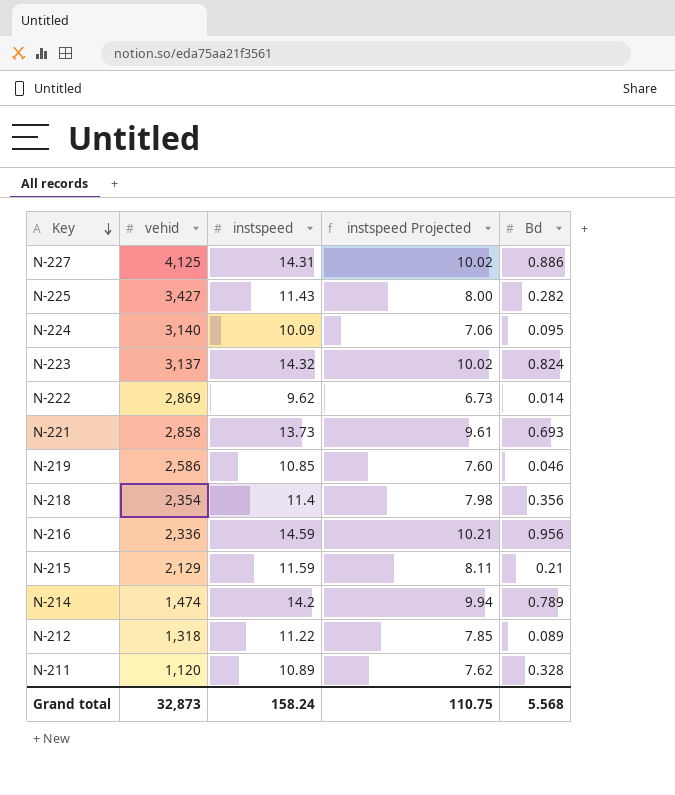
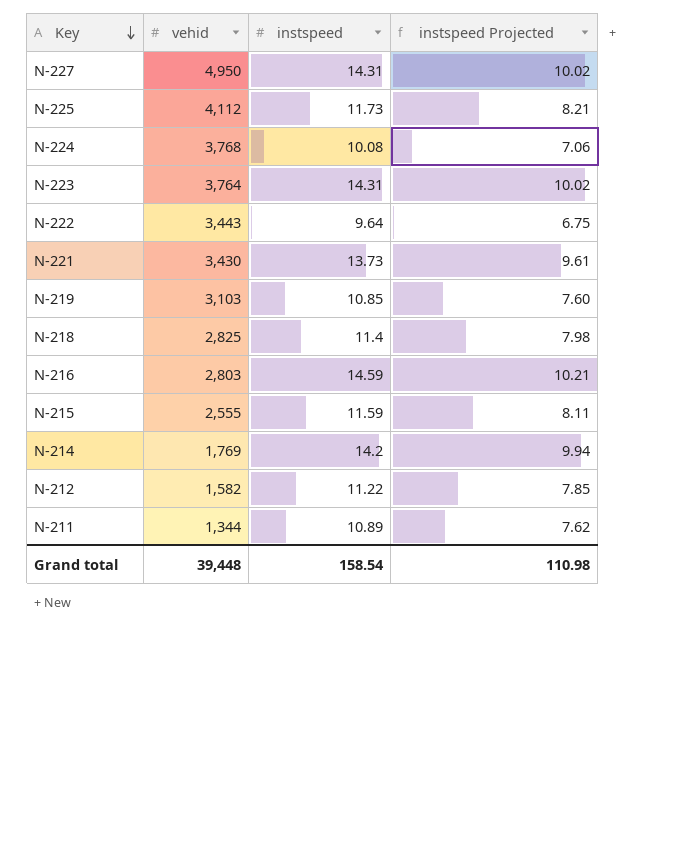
column Bd | position: 5 -> none
N-227 | vehid: 4,125 -> 4,950
N-225 | vehid: 3,427 -> 4,112
N-225 | instspeed: 11.43 -> 11.73
N-225 | instspeed Projected: 8.00 -> 8.21
N-224 | vehid: 3,140 -> 3,768
N-224 | instspeed: 10.09 -> 10.08
N-223 | vehid: 3,137 -> 3,764
N-223 | instspeed: 14.32 -> 14.31
N-222 | vehid: 2,869 -> 3,443
N-222 | instspeed: 9.62 -> 9.64
N-222 | instspeed Projected: 6.73 -> 6.75
N-221 | vehid: 2,858 -> 3,430
N-219 | vehid: 2,586 -> 3,103
N-218 | vehid: 2,354 -> 2,825
N-216 | vehid: 2,336 -> 2,803
N-215 | vehid: 2,129 -> 2,555
N-214 | vehid: 1,474 -> 1,769
N-212 | vehid: 1,318 -> 1,582
N-211 | vehid: 1,120 -> 1,344
Grand total | vehid: 32,873 -> 39,448
Grand total | instspeed: 158.24 -> 158.54
Grand total | instspeed Projected: 110.75 -> 110.98

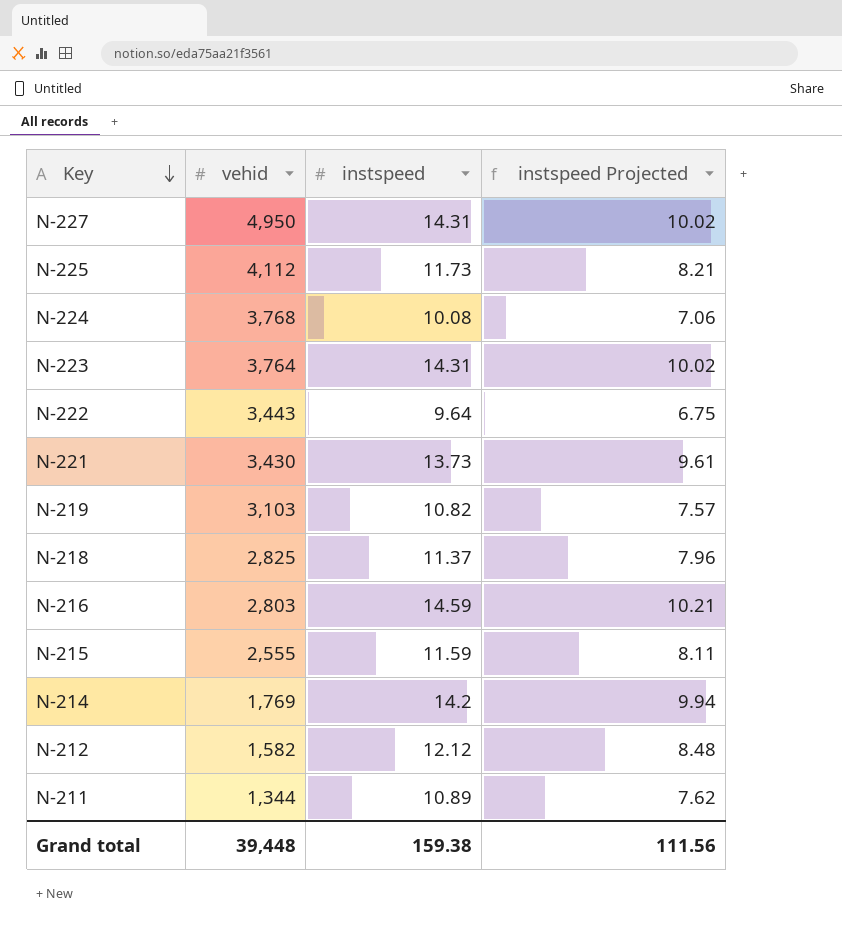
N-219 | instspeed: 10.85 -> 10.82
N-219 | instspeed Projected: 7.60 -> 7.57
N-218 | instspeed: 11.4 -> 11.37
N-218 | instspeed Projected: 7.98 -> 7.96
N-212 | instspeed: 11.22 -> 12.12
N-212 | instspeed Projected: 7.85 -> 8.48
Grand total | instspeed: 158.54 -> 159.38
Grand total | instspeed Projected: 110.98 -> 111.56

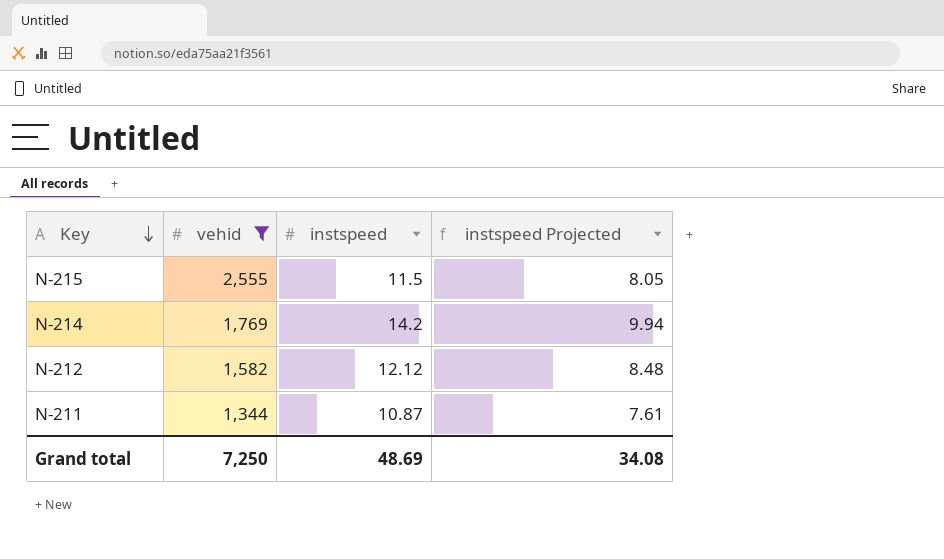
filter: none -> vehid <= 2,555
N-215 | instspeed: 11.59 -> 11.5
N-215 | instspeed Projected: 8.11 -> 8.05
N-211 | instspeed: 10.89 -> 10.87
N-211 | instspeed Projected: 7.62 -> 7.61
Grand total | vehid: 39,448 -> 7,250
Grand total | instspeed: 159.38 -> 48.69
Grand total | instspeed Projected: 111.56 -> 34.08

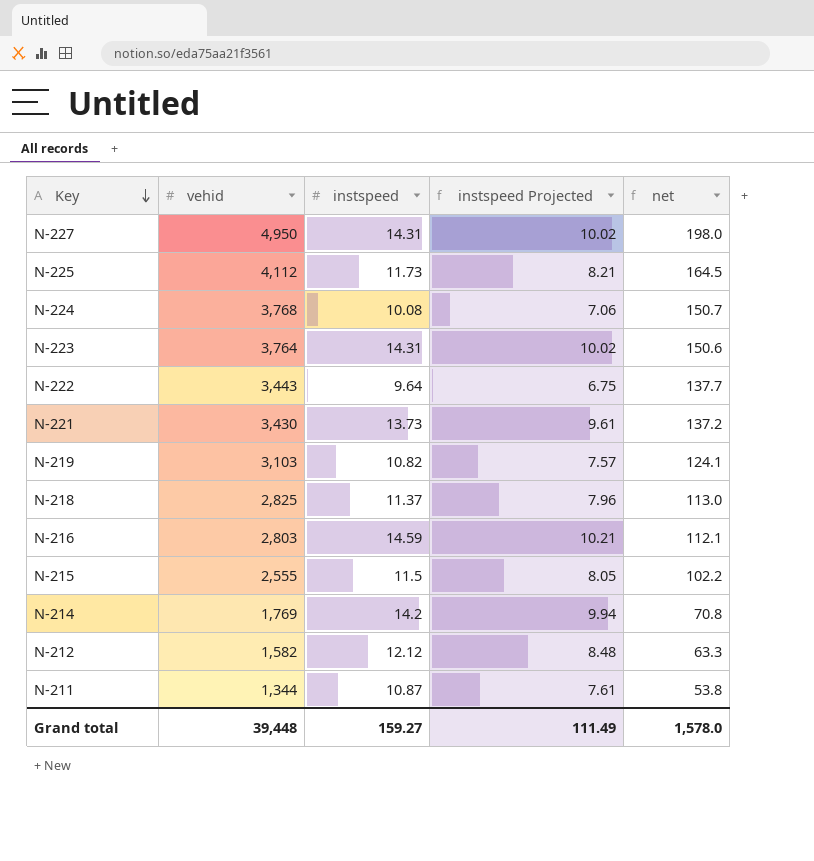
filter: vehid <= 2,555 -> none
column net | formula: none -> [vehid] * 0.04
Grand total | vehid: 7,250 -> 39,448
Grand total | instspeed: 48.69 -> 159.27
Grand total | instspeed Projected: 34.08 -> 111.49

